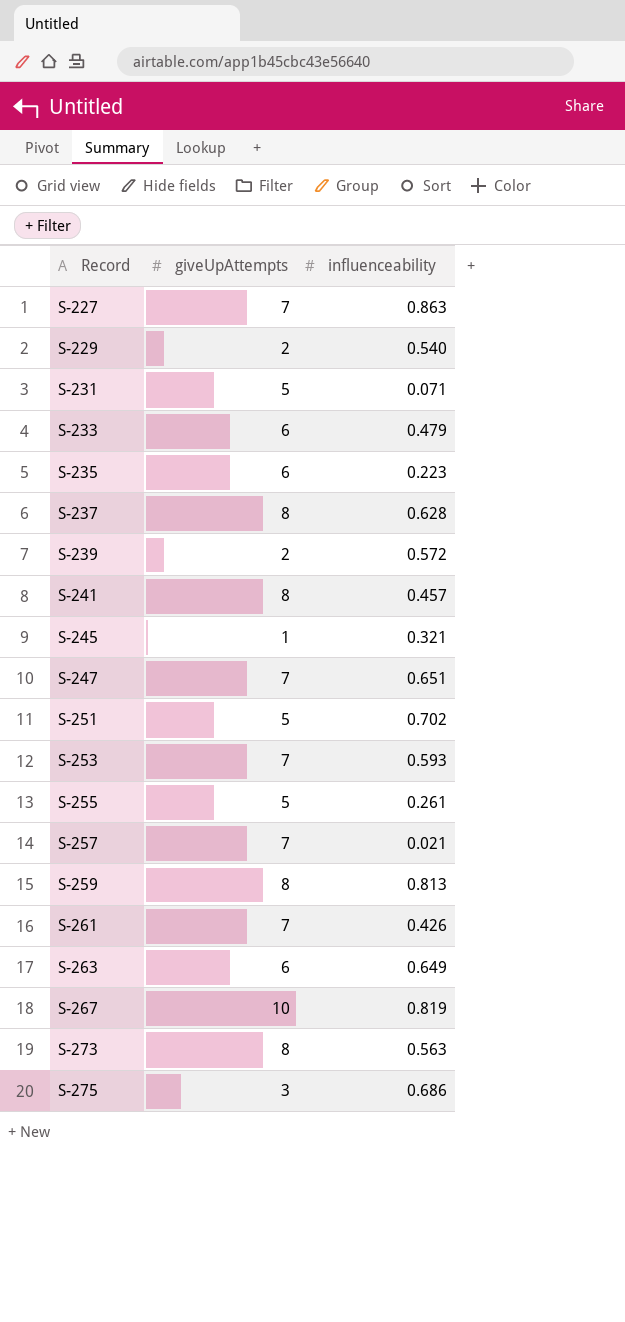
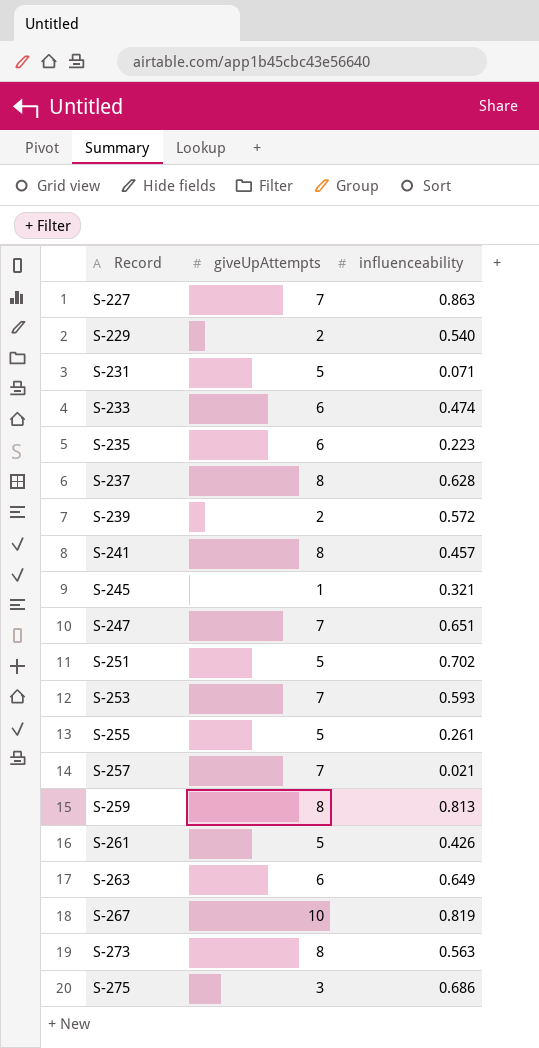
S-233 | influenceability: 0.479 -> 0.474
S-261 | giveUpAttempts: 7 -> 5

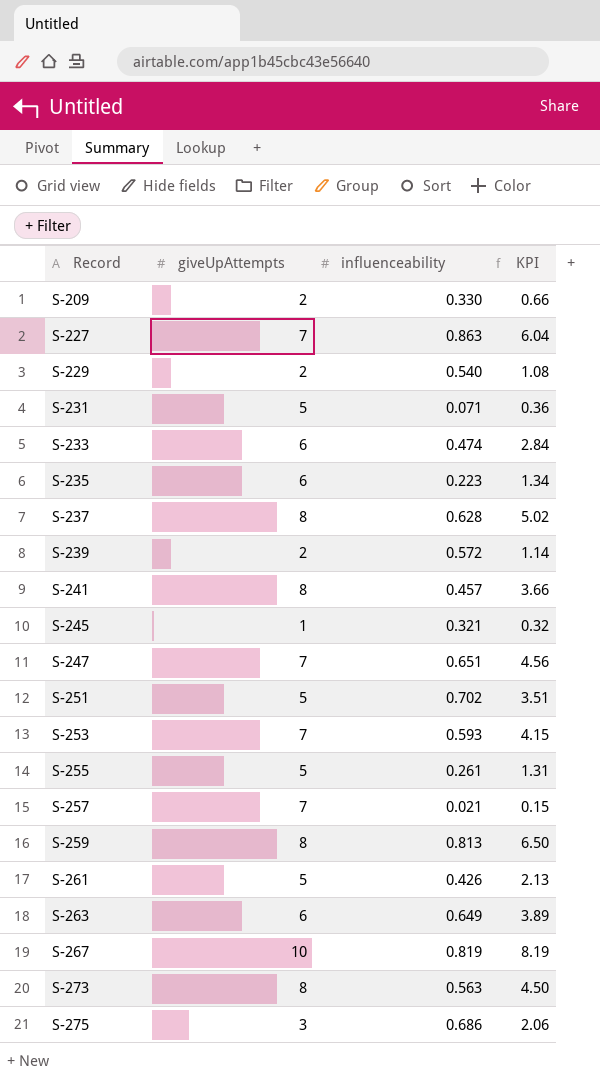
column KPI | formula: none -> [giveUpAttempts] * [influenceability]
row S-209: none -> 2 | 0.330 | 0.66

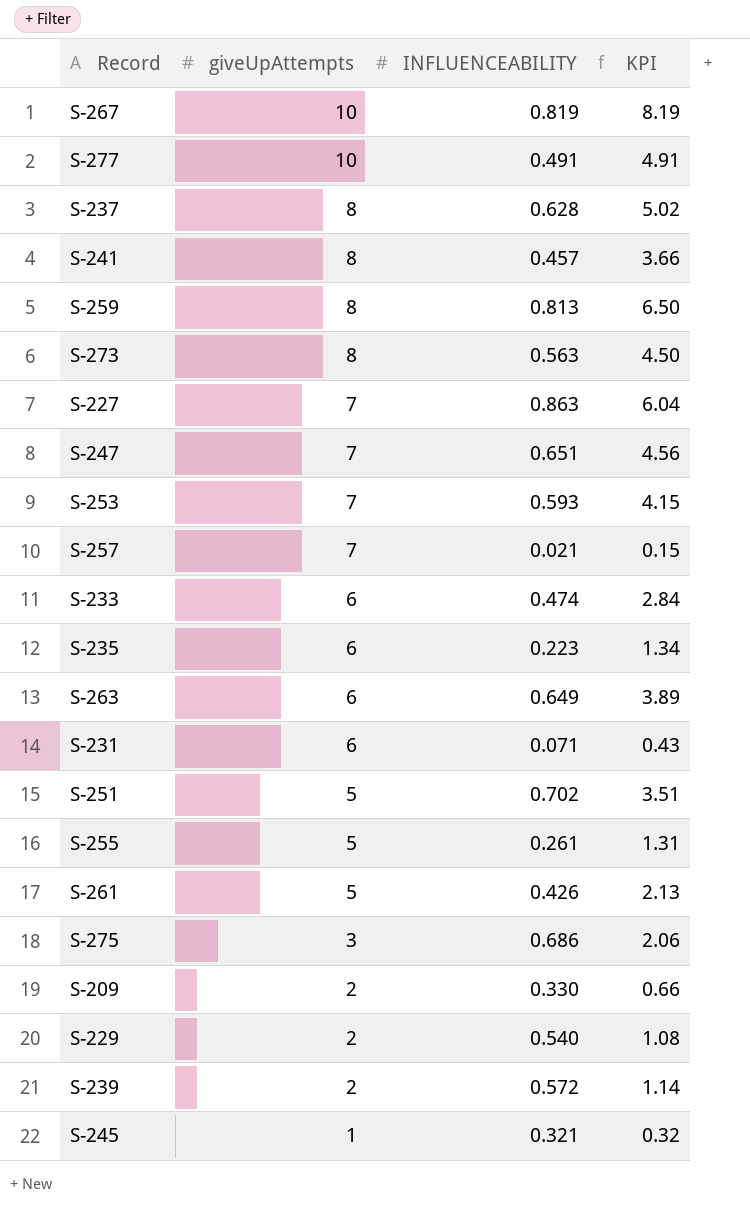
row order: Record ascending -> giveUpAttempts descending
column name: influenceability -> INFLUENCEABILITY
row S-277: none -> 10 | 0.491 | 4.91
S-231 | giveUpAttempts: 5 -> 6
S-231 | KPI: 0.36 -> 0.43

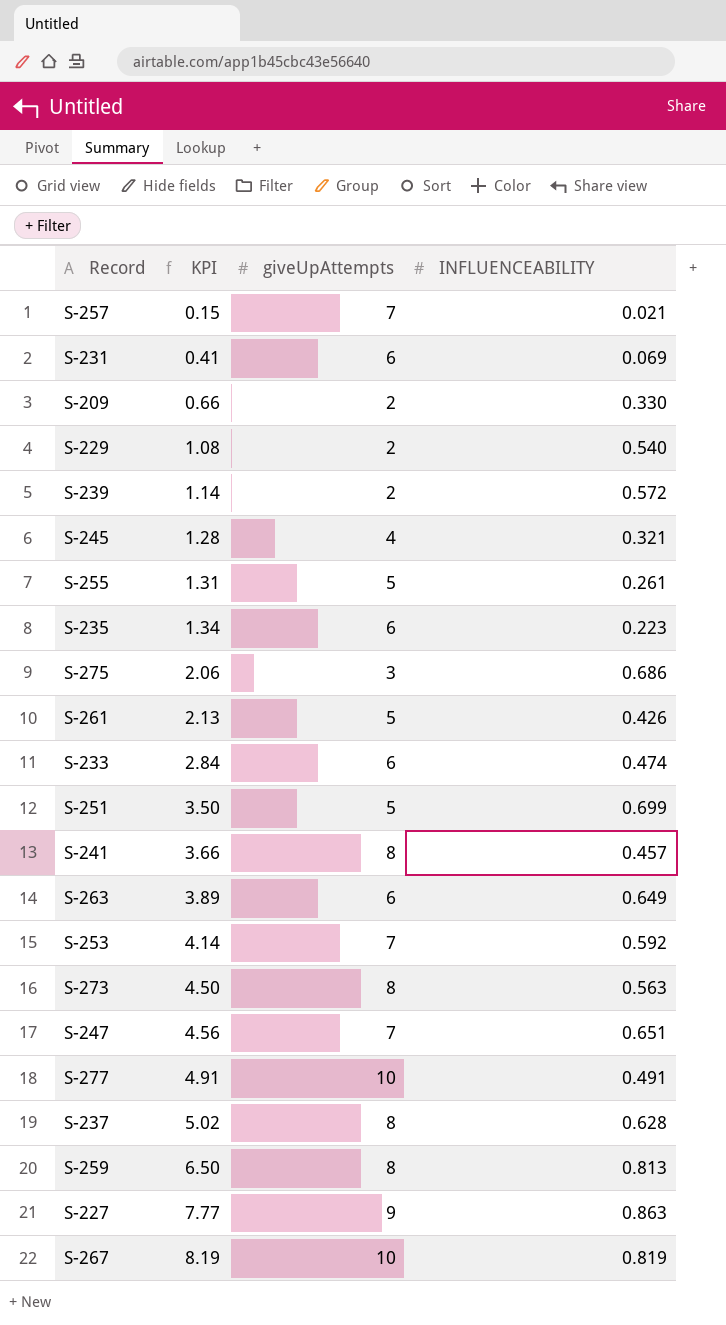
row order: giveUpAttempts descending -> KPI ascending
column KPI | position: 4 -> 2
S-231 | KPI: 0.43 -> 0.41
S-231 | INFLUENCEABILITY: 0.071 -> 0.069
S-245 | KPI: 0.32 -> 1.28
S-245 | giveUpAttempts: 1 -> 4
S-251 | KPI: 3.51 -> 3.50
S-251 | INFLUENCEABILITY: 0.702 -> 0.699
S-253 | KPI: 4.15 -> 4.14
S-253 | INFLUENCEABILITY: 0.593 -> 0.592
S-227 | KPI: 6.04 -> 7.77
S-227 | giveUpAttempts: 7 -> 9

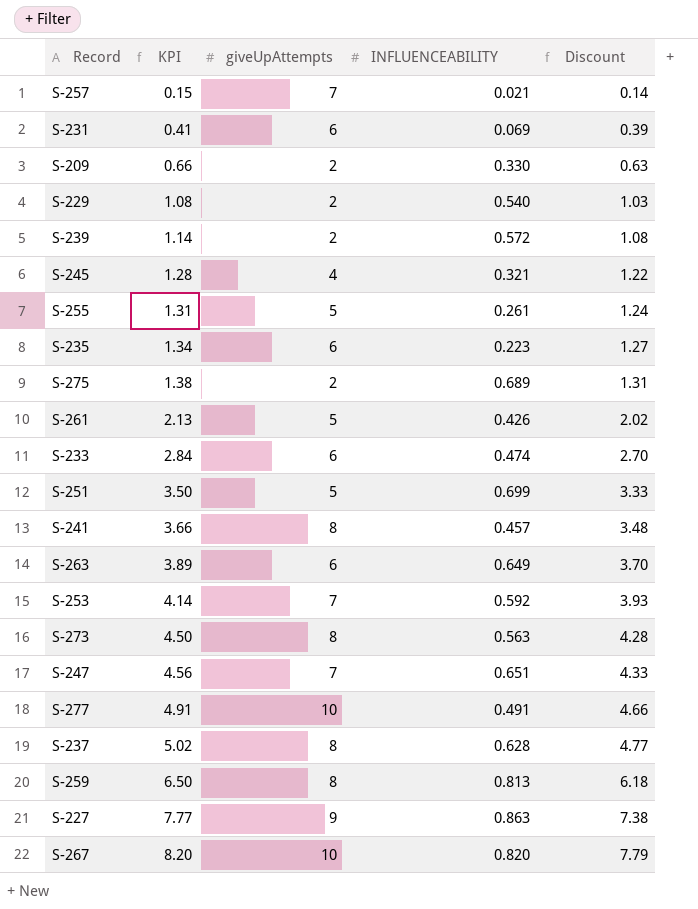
column Discount | formula: none -> [KPI] * 0.95
S-275 | KPI: 2.06 -> 1.38
S-275 | giveUpAttempts: 3 -> 2
S-275 | INFLUENCEABILITY: 0.686 -> 0.689
S-267 | KPI: 8.19 -> 8.20
S-267 | INFLUENCEABILITY: 0.819 -> 0.820

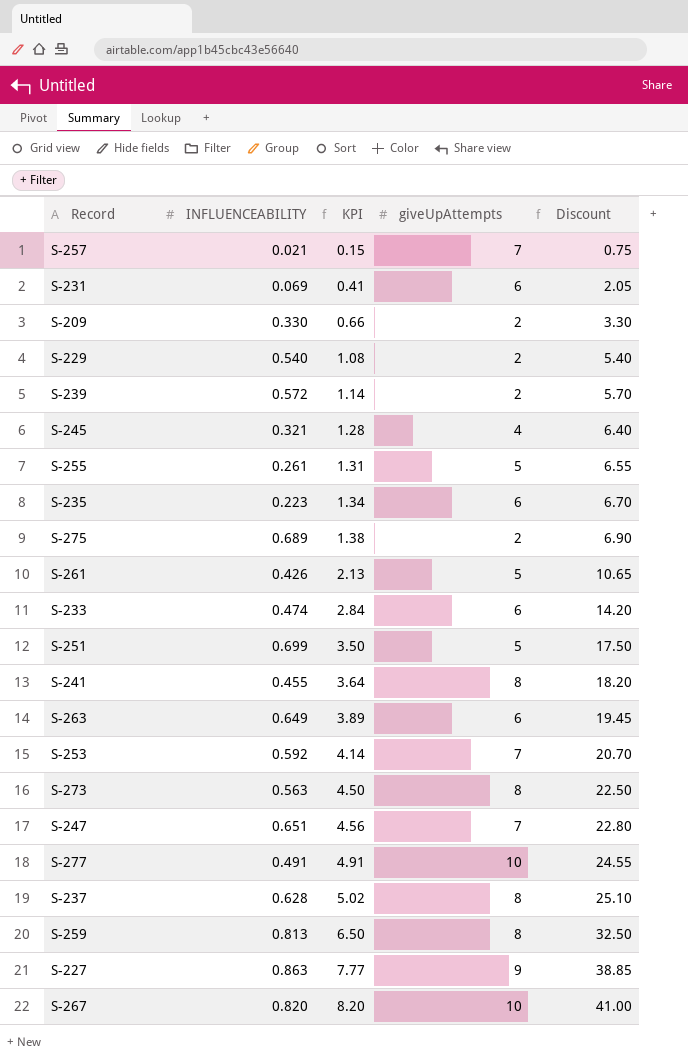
column INFLUENCEABILITY | position: 4 -> 2
column Discount | formula: [KPI] * 0.95 -> [KPI] * 5
S-241 | INFLUENCEABILITY: 0.457 -> 0.455
S-241 | KPI: 3.66 -> 3.64

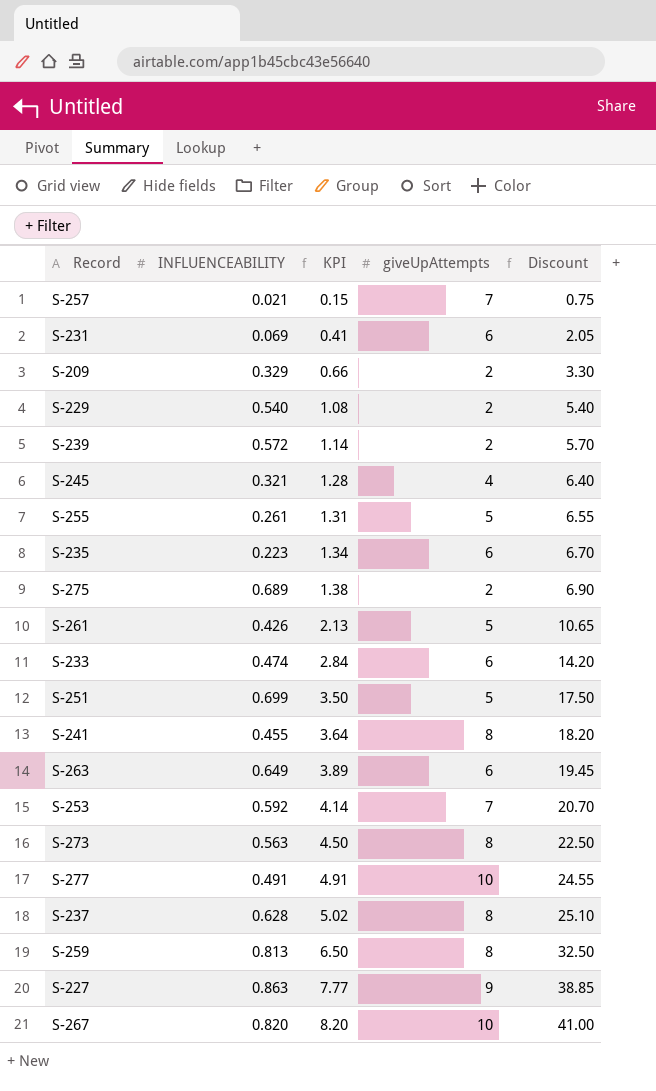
row S-247: 0.651 | 4.56 | 7 | 22.80 -> none
S-209 | INFLUENCEABILITY: 0.330 -> 0.329

